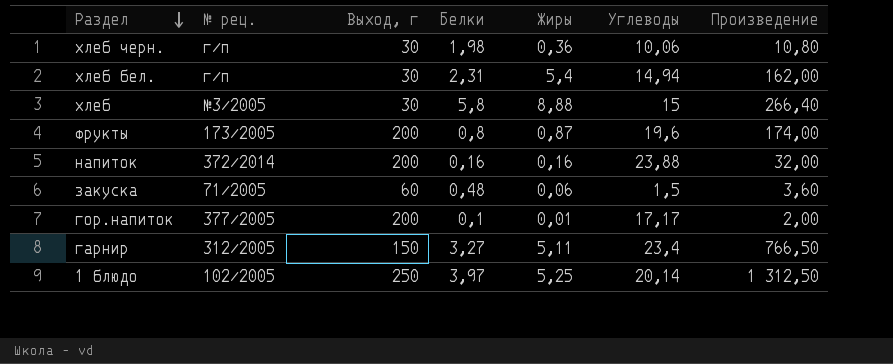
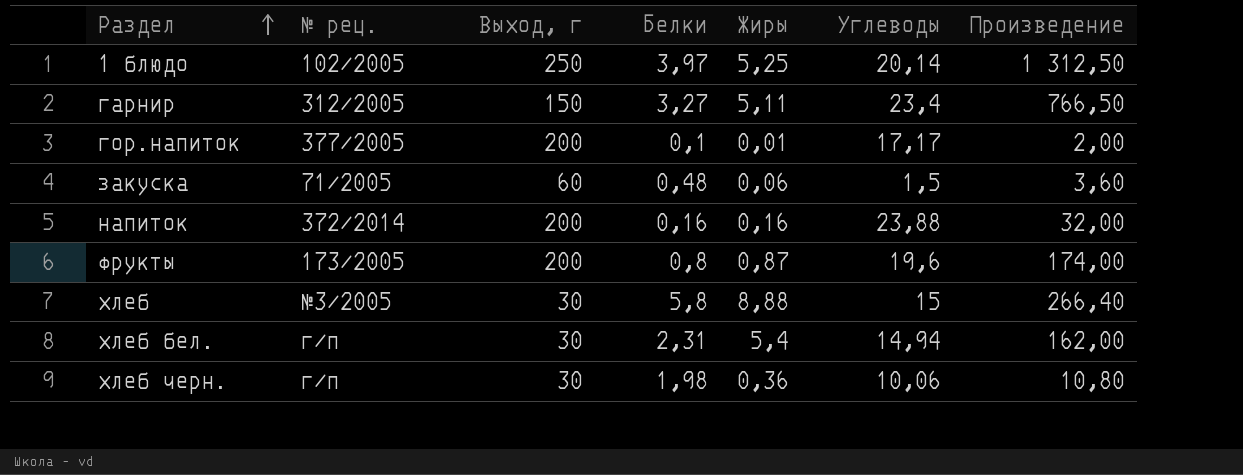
row order: Раздел descending -> Раздел ascending

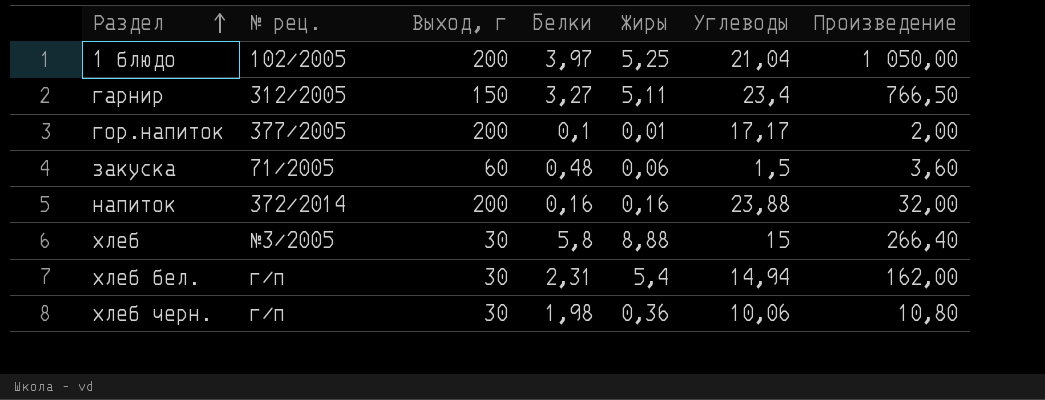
row фрукты: 173/2005 | 200 | 0,8 | 0,87 | 19,6 | 174,00 -> none
1 блюдо | Выход, г: 250 -> 200
1 блюдо | Углеводы: 20,14 -> 21,04
1 блюдо | Произведение: 1 312,50 -> 1 050,00

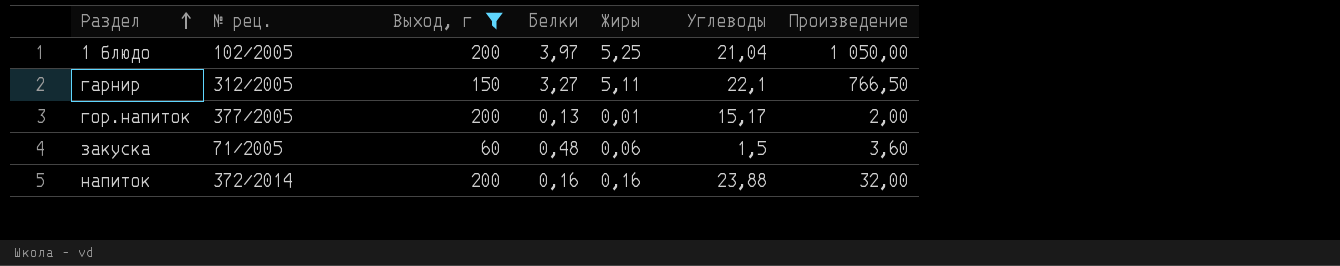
filter: none -> Выход, г != 30
гарнир | Углеводы: 23,4 -> 22,1
гор.напиток | Белки: 0,1 -> 0,13
гор.напиток | Углеводы: 17,17 -> 15,17

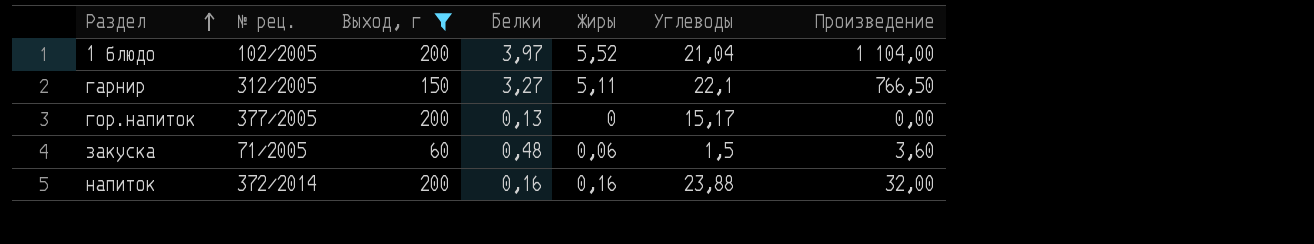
1 блюдо | Жиры: 5,25 -> 5,52
1 блюдо | Произведение: 1 050,00 -> 1 104,00
гор.напиток | Жиры: 0,01 -> 0
гор.напиток | Произведение: 2,00 -> 0,00

